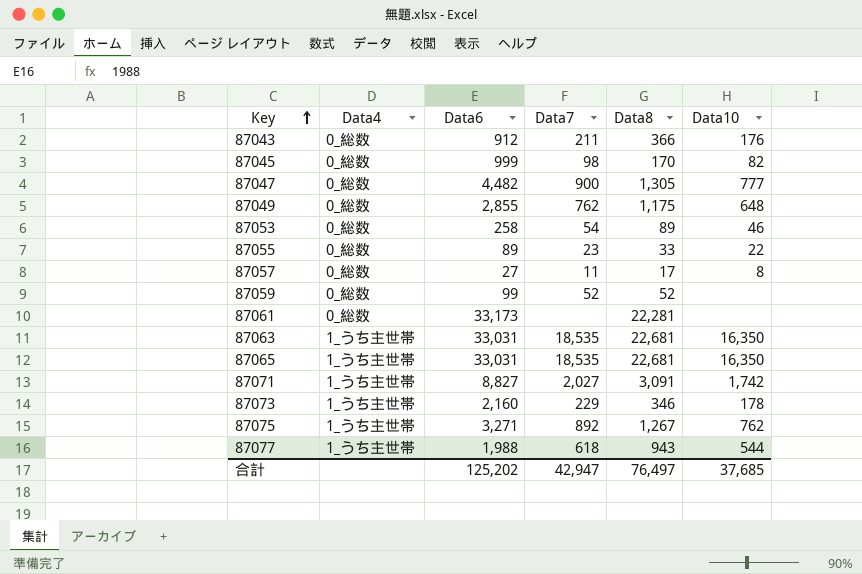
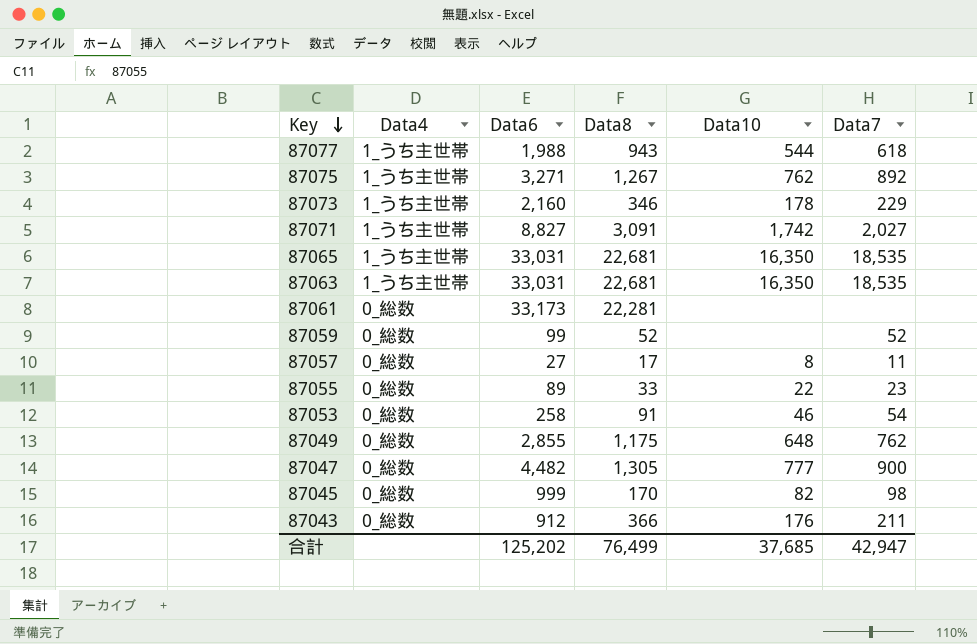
row order: Key ascending -> Key descending
column Data7 | position: 4 -> 6
87053 | Data8: 89 -> 91
合計 | Data8: 76,497 -> 76,499

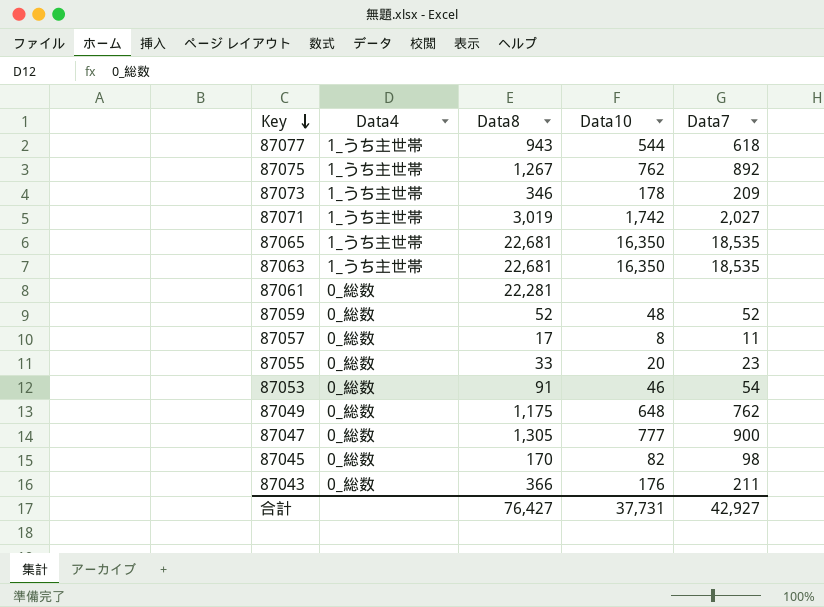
column Data6 | position: 3 -> none
87073 | Data7: 229 -> 209
87071 | Data8: 3,091 -> 3,019
87059 | Data10: none -> 48
87055 | Data10: 22 -> 20
合計 | Data8: 76,499 -> 76,427
合計 | Data10: 37,685 -> 37,731
合計 | Data7: 42,947 -> 42,927

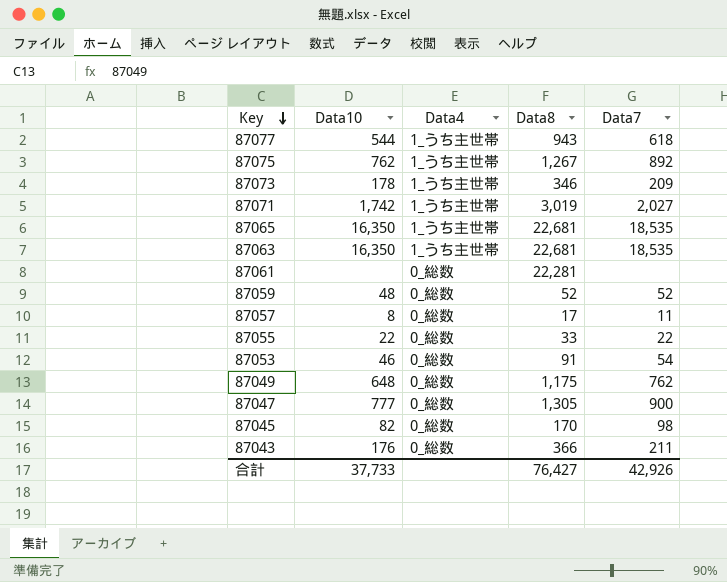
column Data10 | position: 4 -> 2
87055 | Data10: 20 -> 22
87055 | Data7: 23 -> 22
合計 | Data10: 37,731 -> 37,733
合計 | Data7: 42,927 -> 42,926

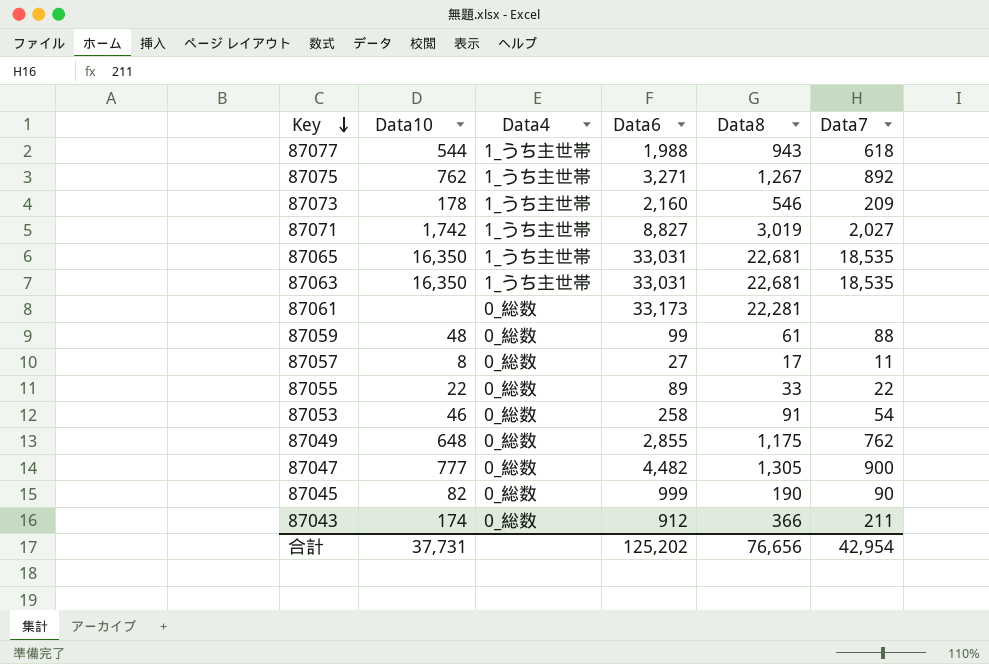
column Data6 | position: none -> 4
87073 | Data8: 346 -> 546
87059 | Data8: 52 -> 61
87059 | Data7: 52 -> 88
87045 | Data8: 170 -> 190
87045 | Data7: 98 -> 90
87043 | Data10: 176 -> 174
合計 | Data10: 37,733 -> 37,731
合計 | Data8: 76,427 -> 76,656
合計 | Data7: 42,926 -> 42,954

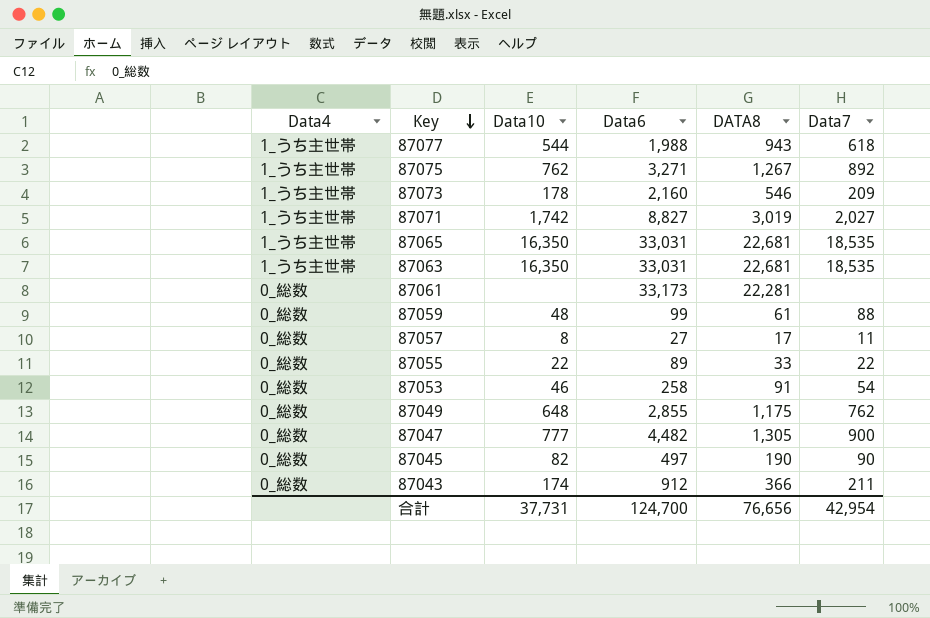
column Data4 | position: 3 -> 1
column name: Data8 -> DATA8
87045 | Data6: 999 -> 497
合計 | Data6: 125,202 -> 124,700

